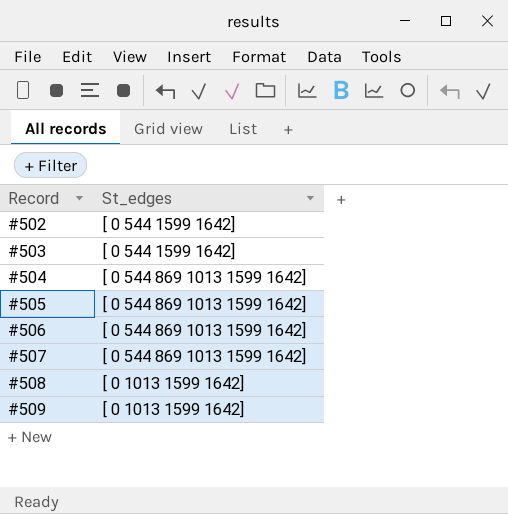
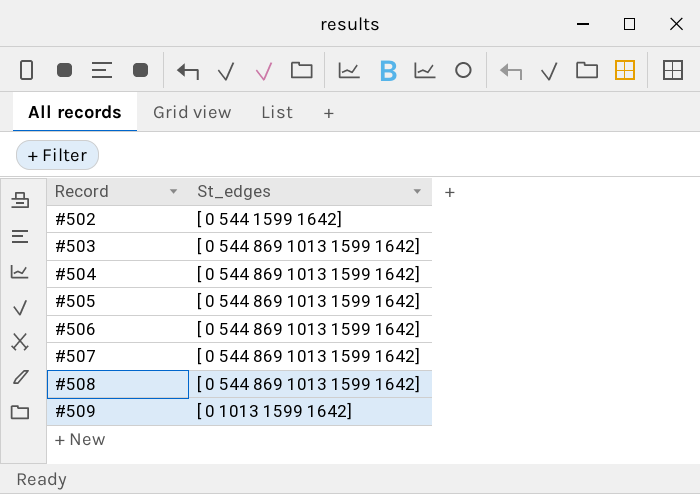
#503 | St_edges: [ 0 544 1599 1642] -> [ 0 544 869 1013 1599 1642]
#508 | St_edges: [ 0 1013 1599 1642] -> [ 0 544 869 1013 1599 1642]

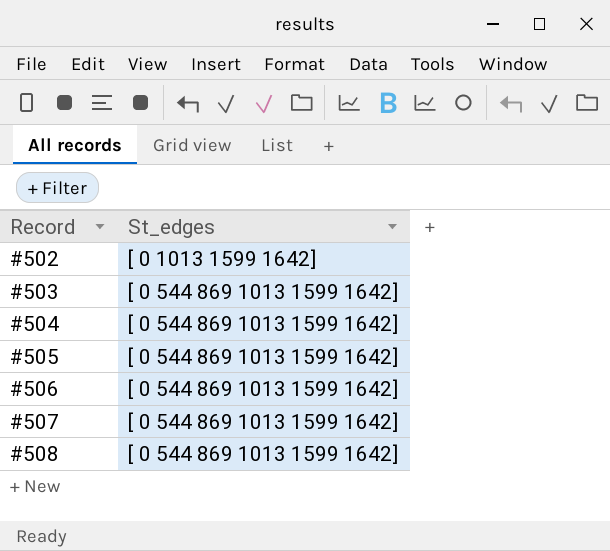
row #509: [ 0 1013 1599 1642] -> none
#502 | St_edges: [ 0 544 1599 1642] -> [ 0 1013 1599 1642]

